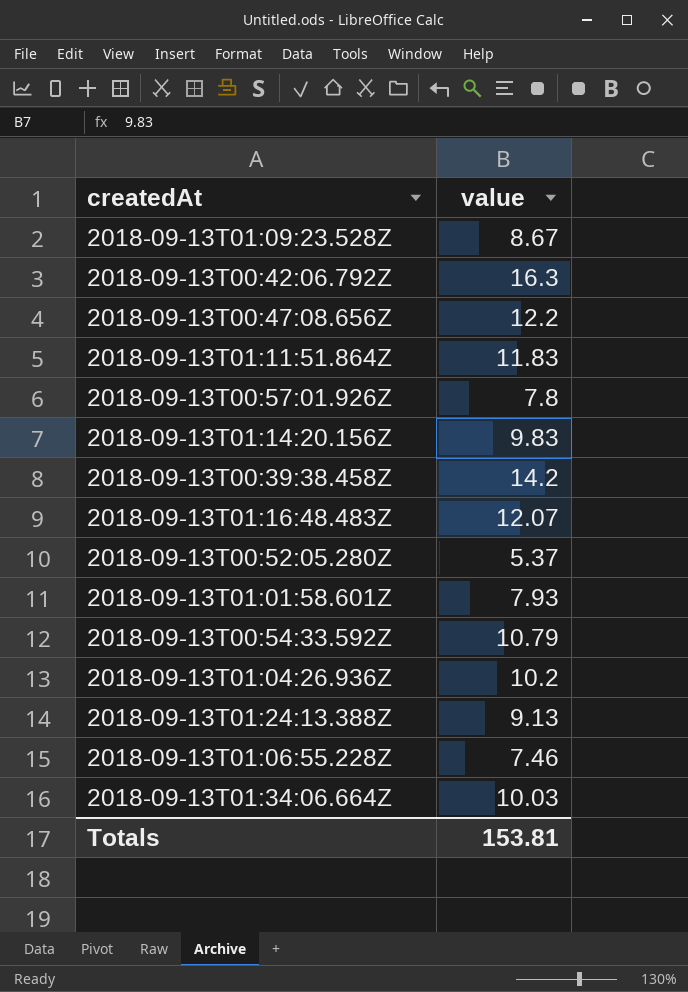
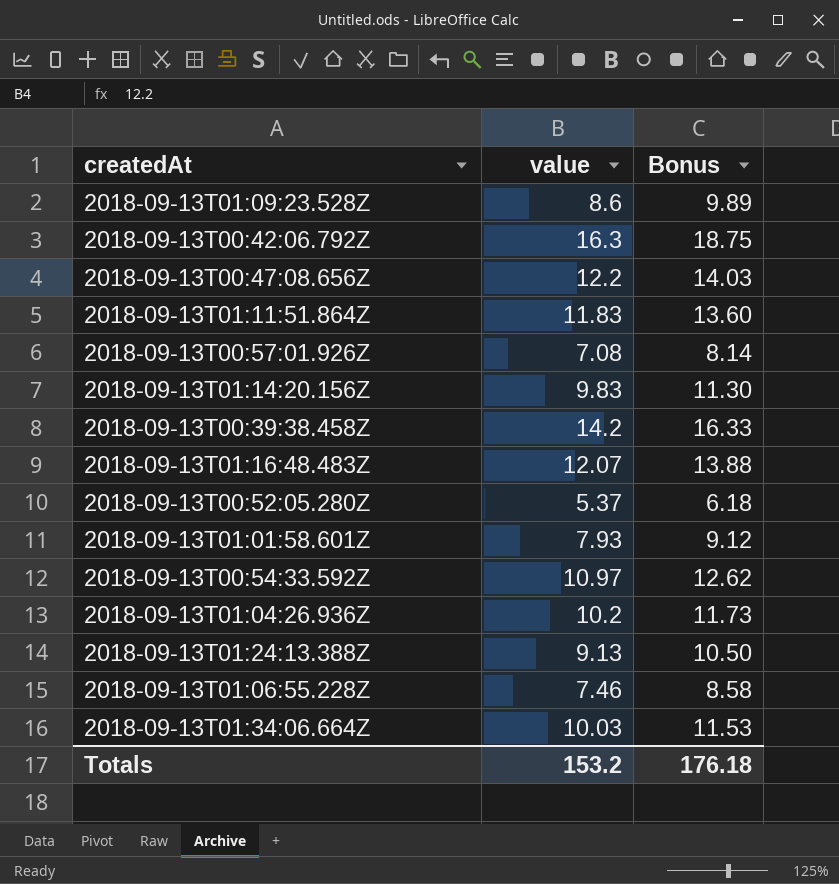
column Bonus | formula: none -> [value] * 1.15
2018-09-13T01:09:23.528Z | value: 8.67 -> 8.6
2018-09-13T00:57:01.926Z | value: 7.8 -> 7.08
2018-09-13T00:54:33.592Z | value: 10.79 -> 10.97
Totals | value: 153.81 -> 153.2

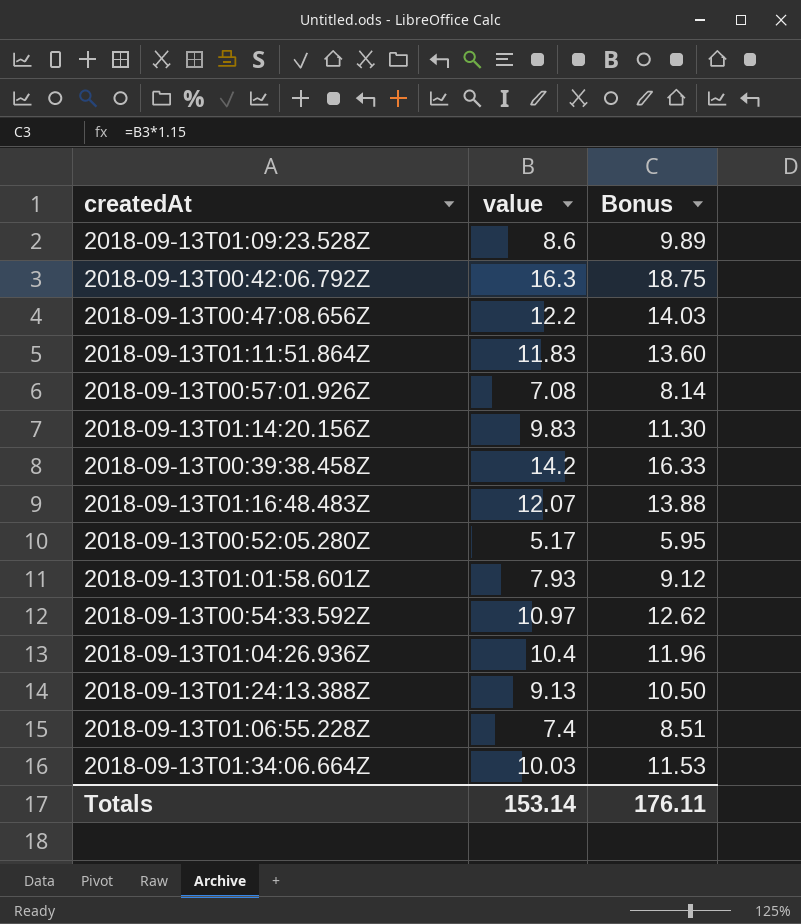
2018-09-13T00:52:05.280Z | value: 5.37 -> 5.17
2018-09-13T00:52:05.280Z | Bonus: 6.18 -> 5.95
2018-09-13T01:04:26.936Z | value: 10.2 -> 10.4
2018-09-13T01:04:26.936Z | Bonus: 11.73 -> 11.96
2018-09-13T01:06:55.228Z | value: 7.46 -> 7.4
2018-09-13T01:06:55.228Z | Bonus: 8.58 -> 8.51
Totals | value: 153.2 -> 153.14
Totals | Bonus: 176.18 -> 176.11

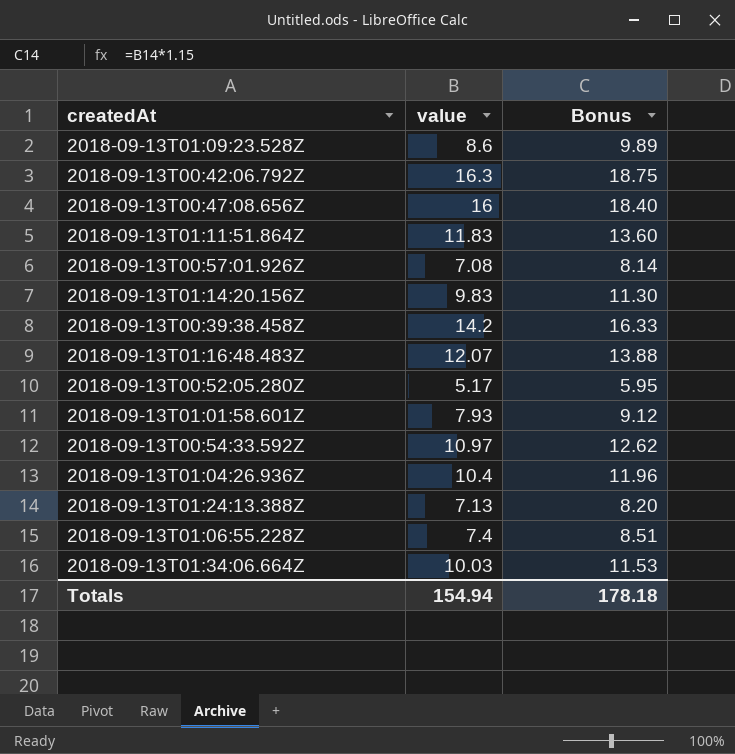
2018-09-13T00:47:08.656Z | value: 12.2 -> 16
2018-09-13T00:47:08.656Z | Bonus: 14.03 -> 18.40
2018-09-13T01:24:13.388Z | value: 9.13 -> 7.13
2018-09-13T01:24:13.388Z | Bonus: 10.50 -> 8.20
Totals | value: 153.14 -> 154.94
Totals | Bonus: 176.11 -> 178.18

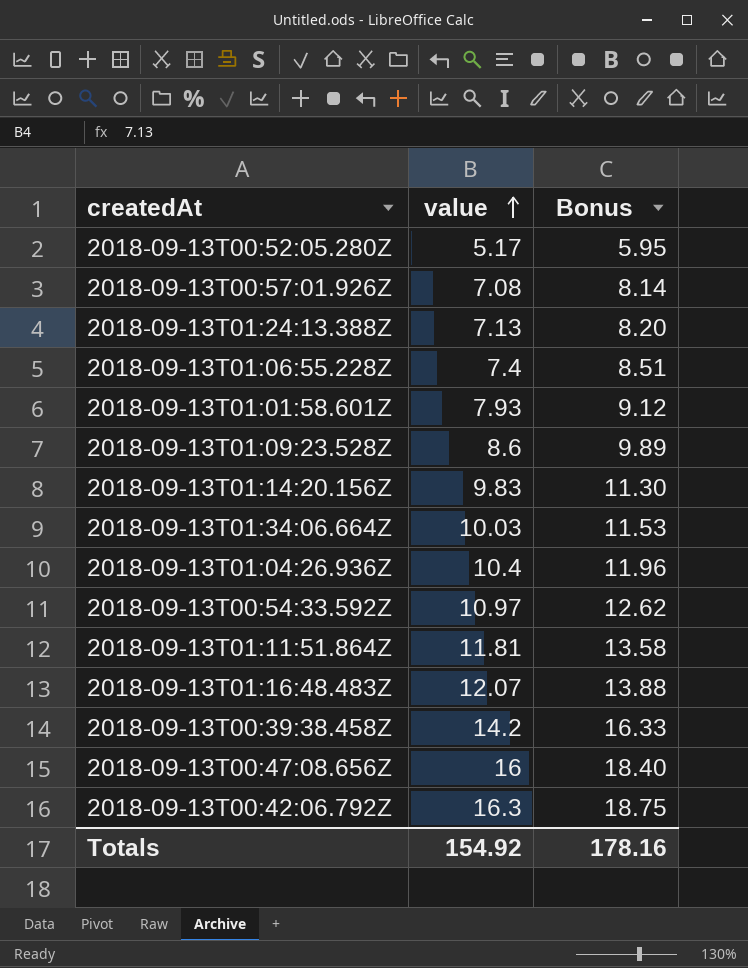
row order: none -> value ascending
2018-09-13T01:11:51.864Z | value: 11.83 -> 11.81
2018-09-13T01:11:51.864Z | Bonus: 13.60 -> 13.58
Totals | value: 154.94 -> 154.92
Totals | Bonus: 178.18 -> 178.16

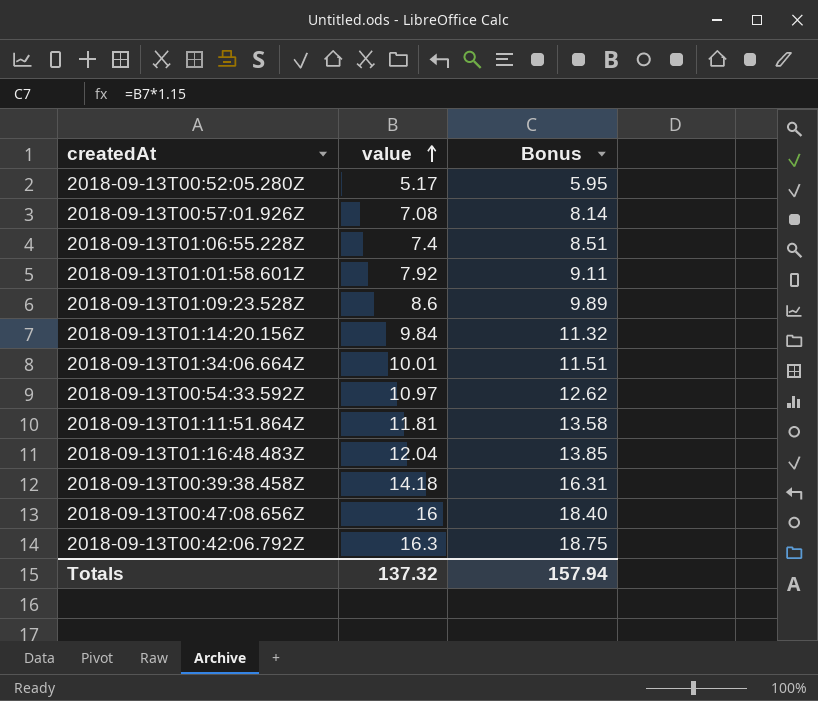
row 2018-09-13T01:24:13.388Z: 7.13 | 8.20 -> none
row 2018-09-13T01:04:26.936Z: 10.4 | 11.96 -> none
2018-09-13T01:01:58.601Z | value: 7.93 -> 7.92
2018-09-13T01:01:58.601Z | Bonus: 9.12 -> 9.11
2018-09-13T01:14:20.156Z | value: 9.83 -> 9.84
2018-09-13T01:14:20.156Z | Bonus: 11.30 -> 11.32
2018-09-13T01:34:06.664Z | value: 10.03 -> 10.01
2018-09-13T01:34:06.664Z | Bonus: 11.53 -> 11.51
2018-09-13T01:16:48.483Z | value: 12.07 -> 12.04
2018-09-13T01:16:48.483Z | Bonus: 13.88 -> 13.85
2018-09-13T00:39:38.458Z | value: 14.2 -> 14.18
2018-09-13T00:39:38.458Z | Bonus: 16.33 -> 16.31
Totals | value: 154.92 -> 137.32
Totals | Bonus: 178.16 -> 157.94

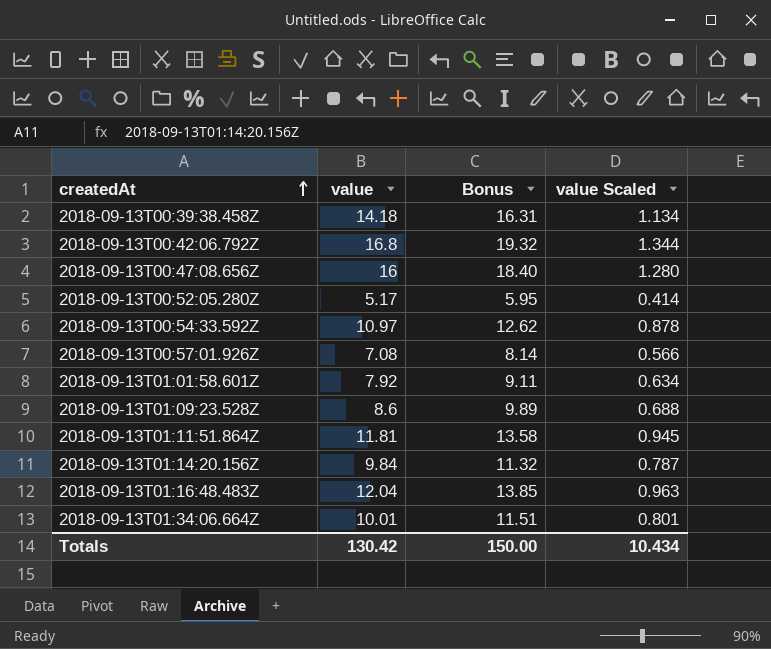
row order: value ascending -> createdAt ascending
column value Scaled | formula: none -> [value] * 0.08
row 2018-09-13T01:06:55.228Z: 7.4 | 8.51 -> none
2018-09-13T00:42:06.792Z | value: 16.3 -> 16.8
2018-09-13T00:42:06.792Z | Bonus: 18.75 -> 19.32
Totals | value: 137.32 -> 130.42
Totals | Bonus: 157.94 -> 150.00

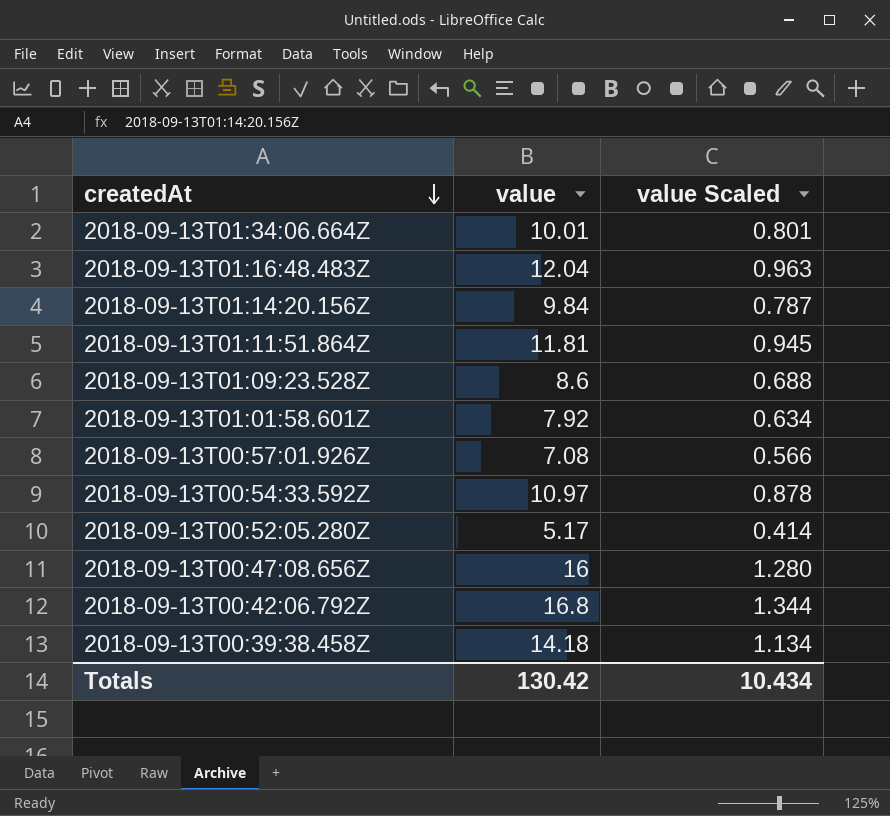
row order: createdAt ascending -> createdAt descending
column Bonus | formula: [value] * 1.15 -> none

